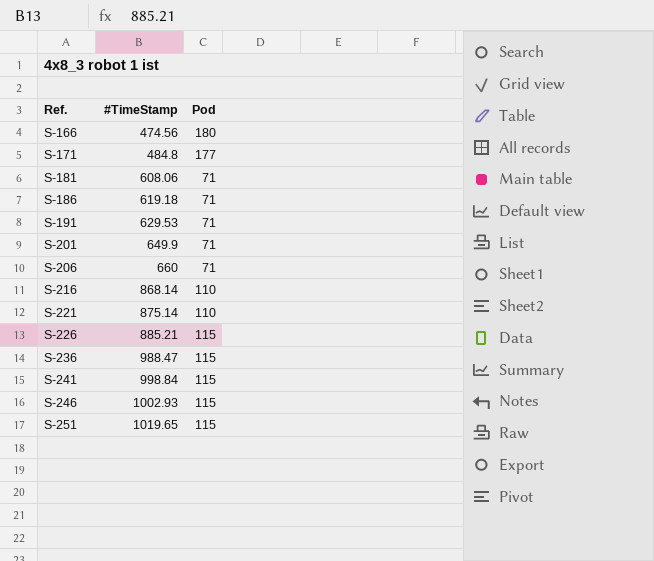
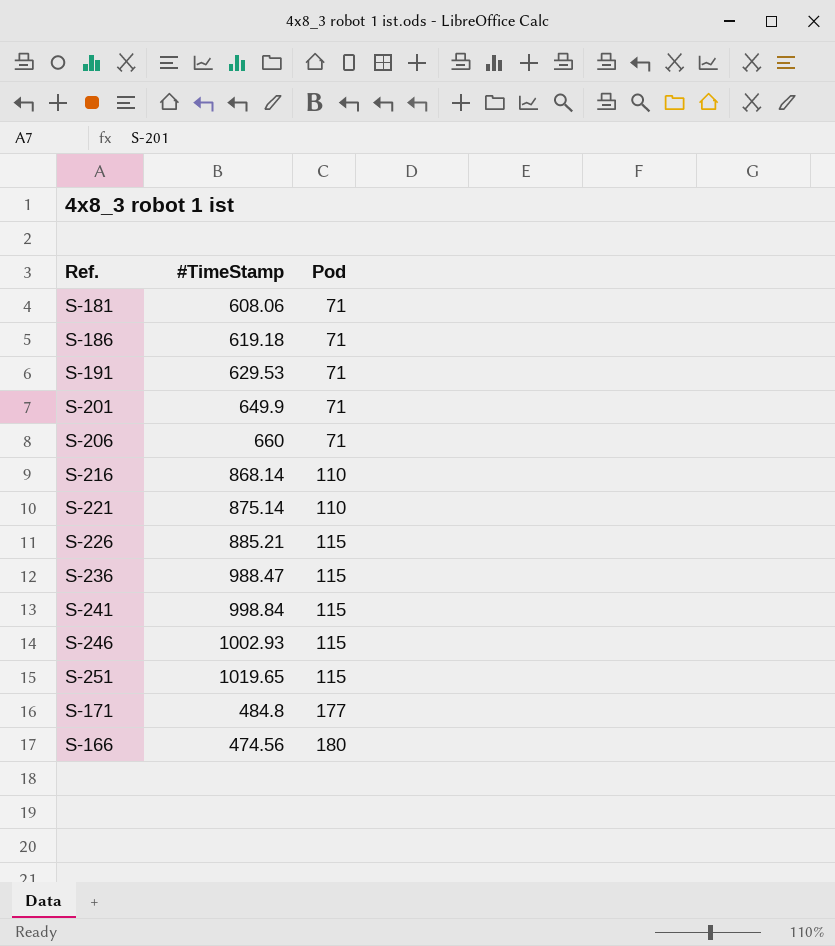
row order: Ref. ascending -> Pod ascending

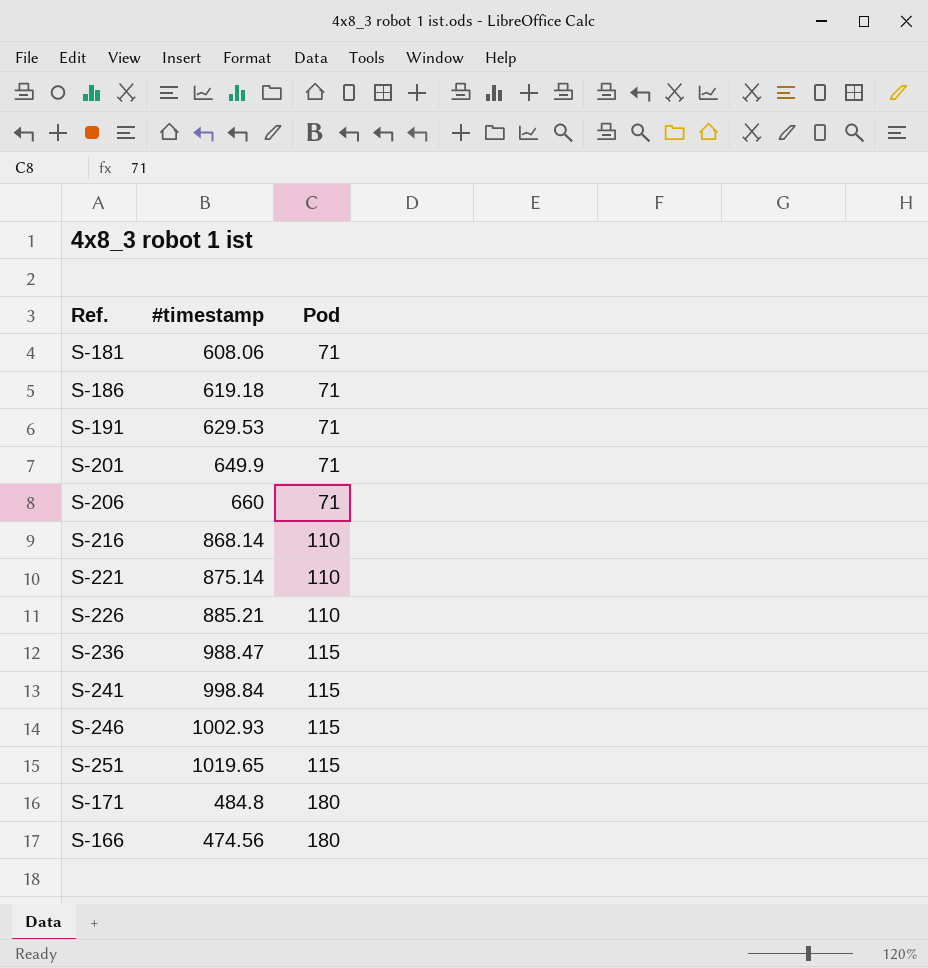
column name: #TimeStamp -> #timestamp
S-226 | Pod: 115 -> 110
S-171 | Pod: 177 -> 180

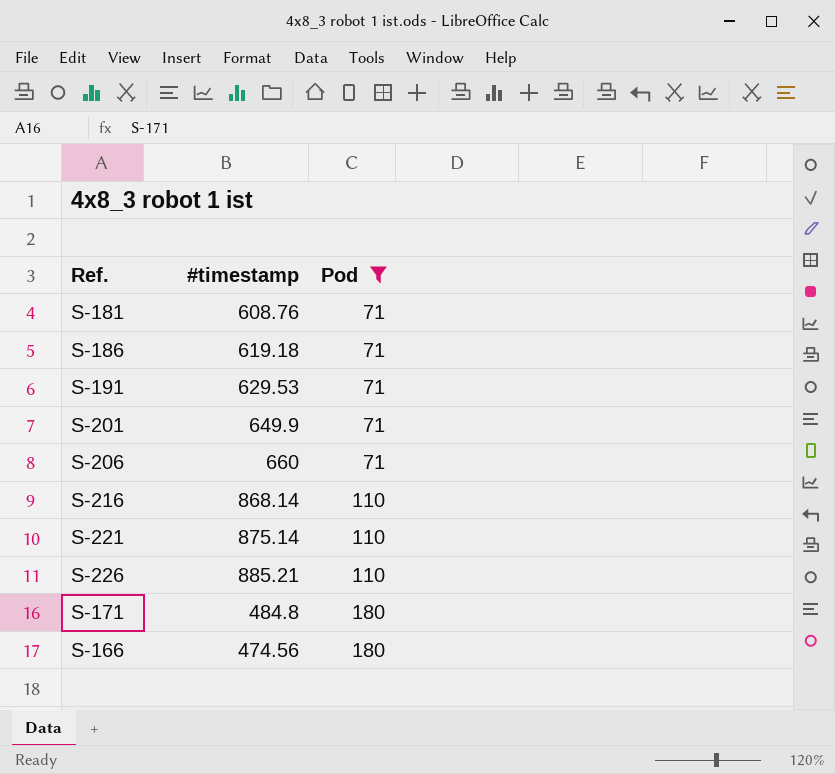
filter: none -> Pod != 115
S-181 | #timestamp: 608.06 -> 608.76

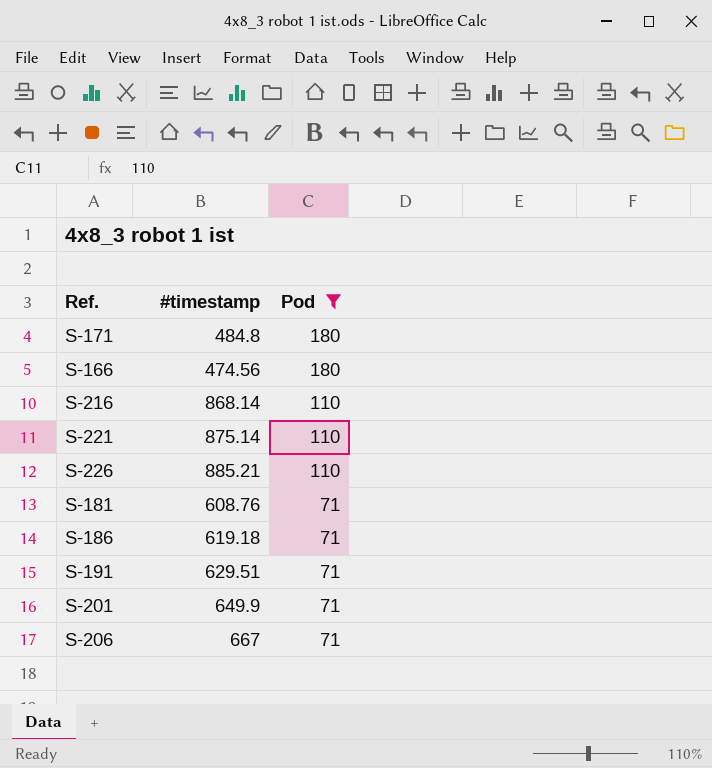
row order: Pod ascending -> Pod descending
S-191 | #timestamp: 629.53 -> 629.51
S-206 | #timestamp: 660 -> 667

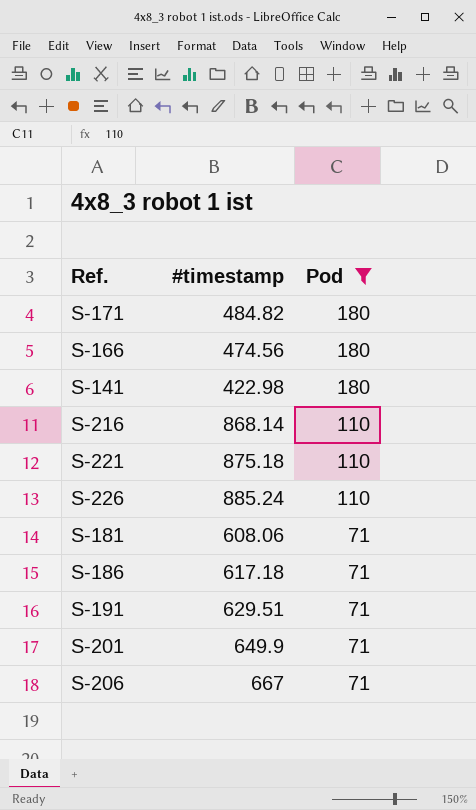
S-171 | #timestamp: 484.8 -> 484.82
row S-141: none -> 422.98 | 180
S-221 | #timestamp: 875.14 -> 875.18
S-226 | #timestamp: 885.21 -> 885.24
S-181 | #timestamp: 608.76 -> 608.06
S-186 | #timestamp: 619.18 -> 617.18

